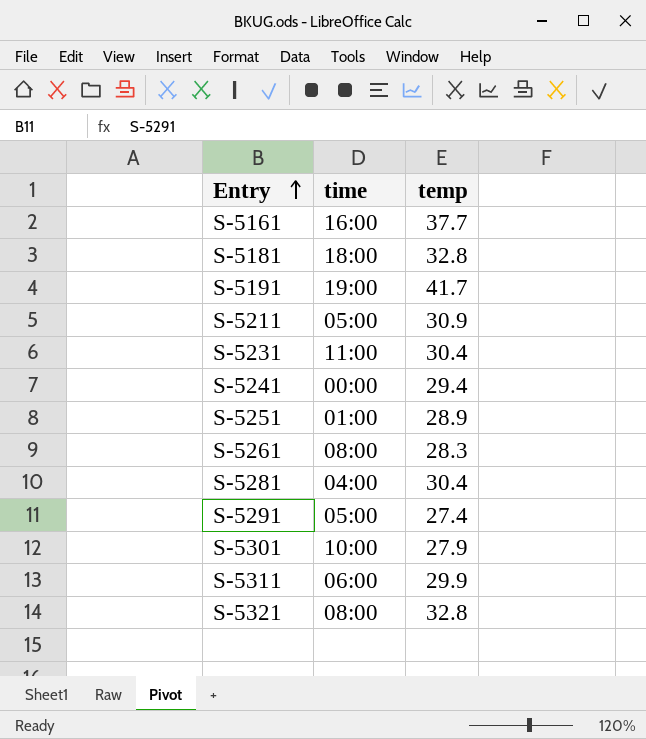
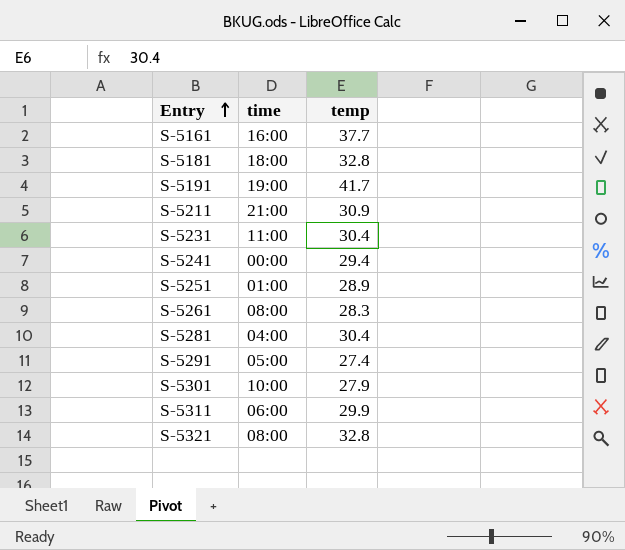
S-5211 | time: 05:00 -> 21:00

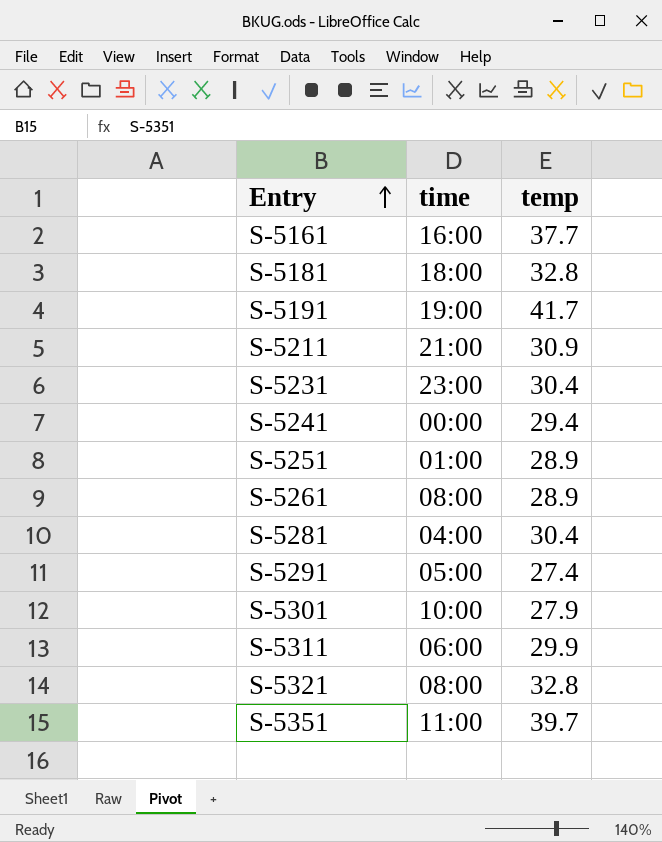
S-5231 | time: 11:00 -> 23:00
S-5261 | temp: 28.3 -> 28.9
row S-5351: none -> 11:00 | 39.7

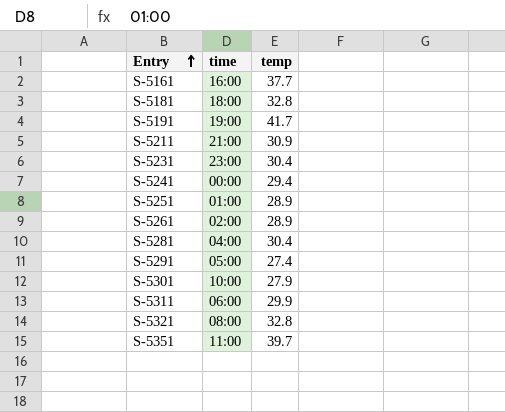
S-5261 | time: 08:00 -> 02:00

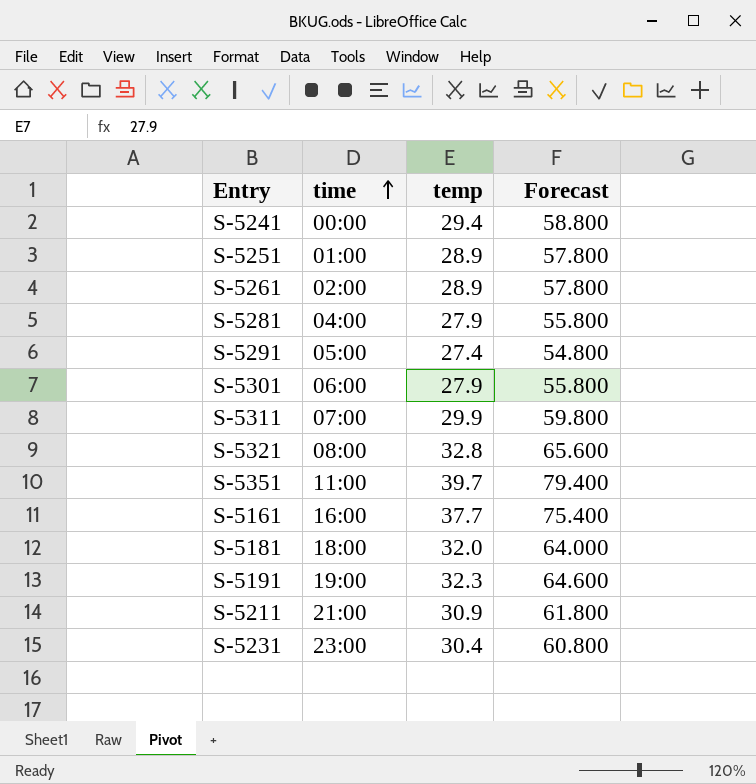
row order: Entry ascending -> time ascending
column Forecast | formula: none -> [temp] * 2
S-5281 | temp: 30.4 -> 27.9
S-5301 | time: 10:00 -> 06:00
S-5311 | time: 06:00 -> 07:00
S-5181 | temp: 32.8 -> 32.0
S-5191 | temp: 41.7 -> 32.3

